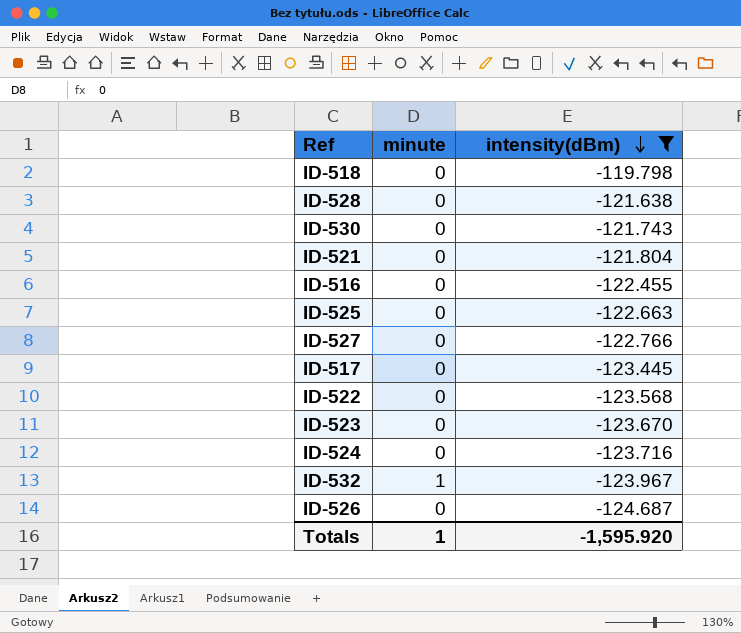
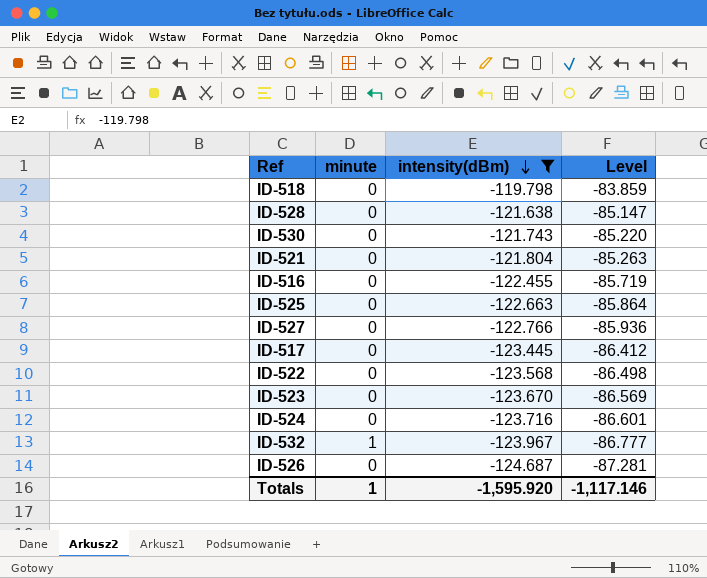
column Level | formula: none -> [intensity(dBm)] * 0.7

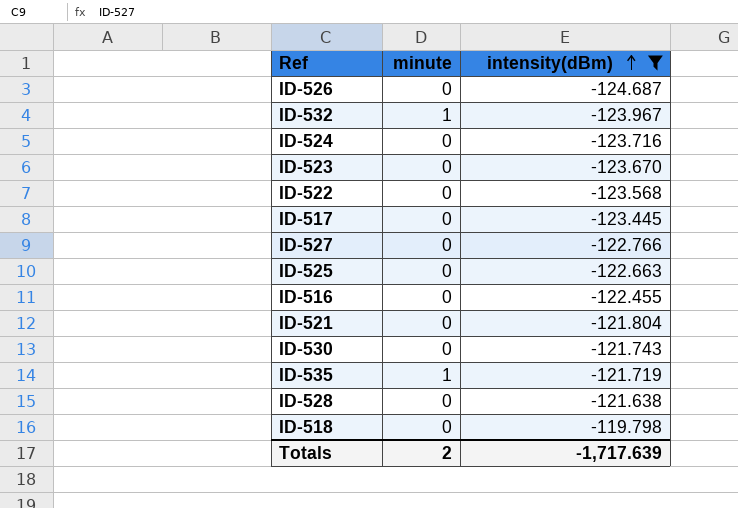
row order: intensity(dBm) descending -> intensity(dBm) ascending
column Level | formula: [intensity(dBm)] * 0.7 -> none
row ID-535: none -> 1 | -121.719
Totals | minute: 1 -> 2
Totals | intensity(dBm): -1,595.920 -> -1,717.639

